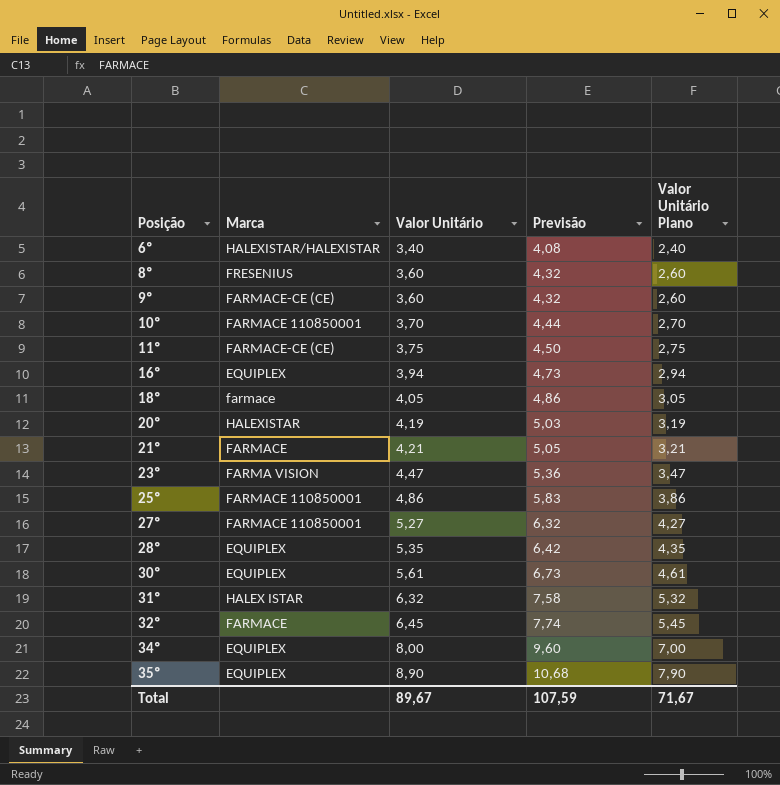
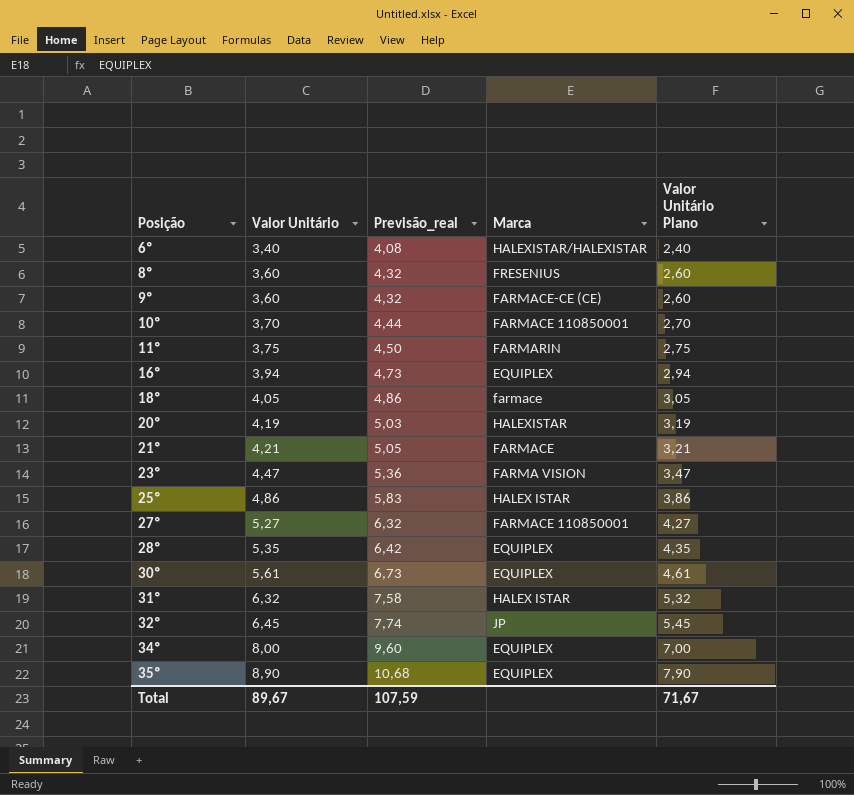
column name: Previsão -> Previsão_real
column Marca | position: 2 -> 4
11º | Marca: FARMACE-CE (CE) -> FARMARIN
25º | Marca: FARMACE 110850001 -> HALEX ISTAR
32º | Marca: FARMACE -> JP

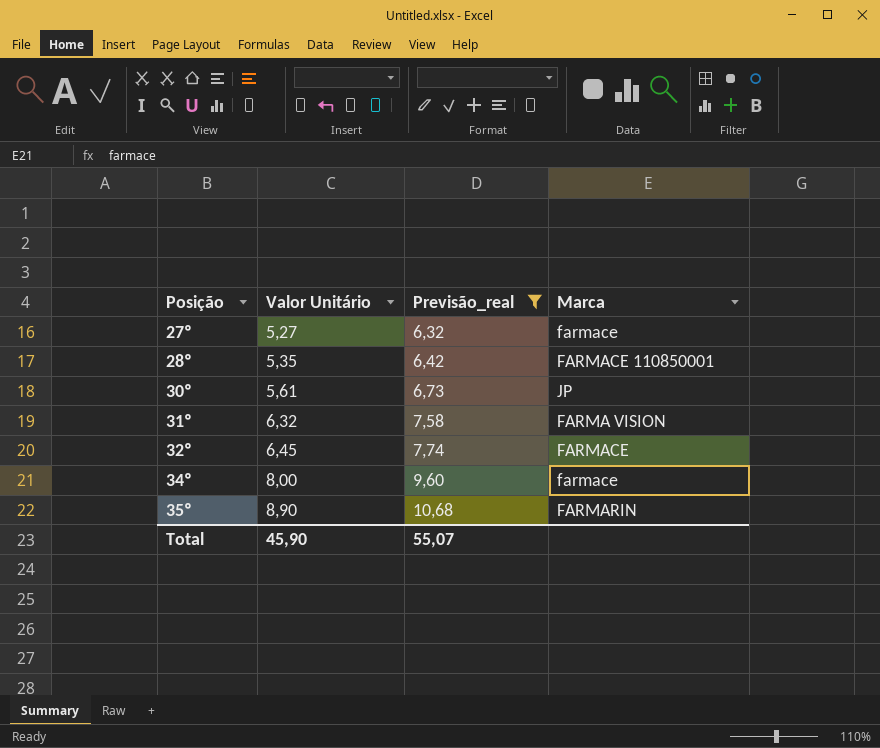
filter: none -> Previsão_real >= 6,32
column Valor Unitário Plano | formula: [Valor Unitário] - 1 -> none
27º | Marca: FARMACE 110850001 -> farmace
28º | Marca: EQUIPLEX -> FARMACE 110850001
30º | Marca: EQUIPLEX -> JP
31º | Marca: HALEX ISTAR -> FARMA VISION
32º | Marca: JP -> FARMACE
34º | Marca: EQUIPLEX -> farmace
35º | Marca: EQUIPLEX -> FARMARIN
Total | Valor Unitário: 89,67 -> 45,90
Total | Previsão_real: 107,59 -> 55,07

